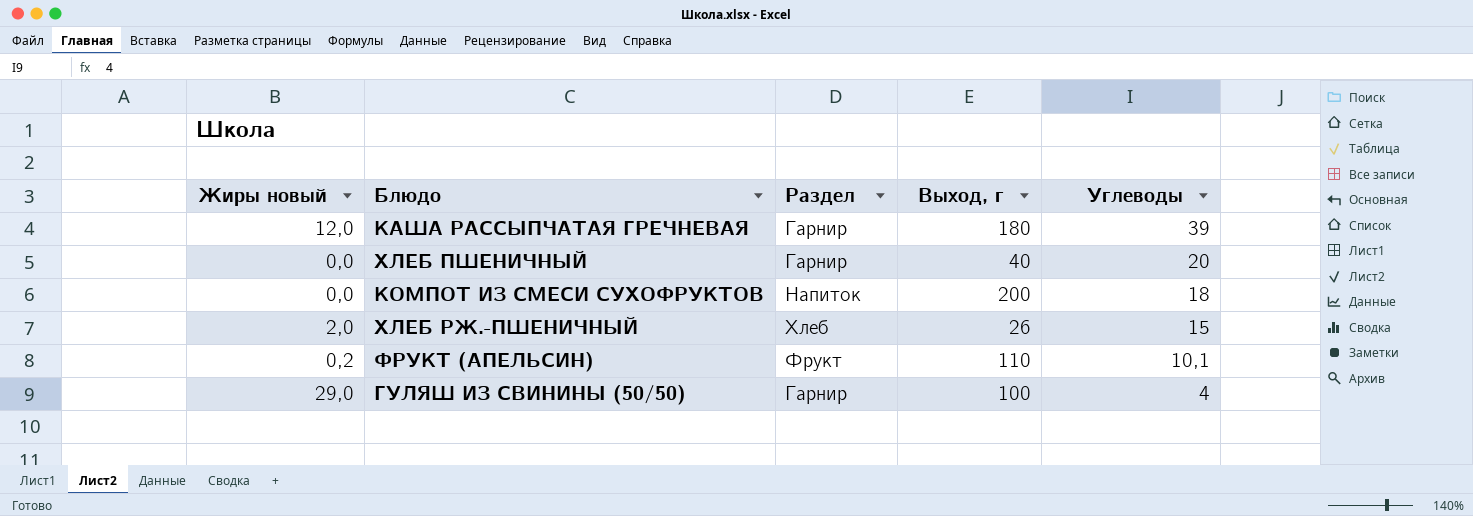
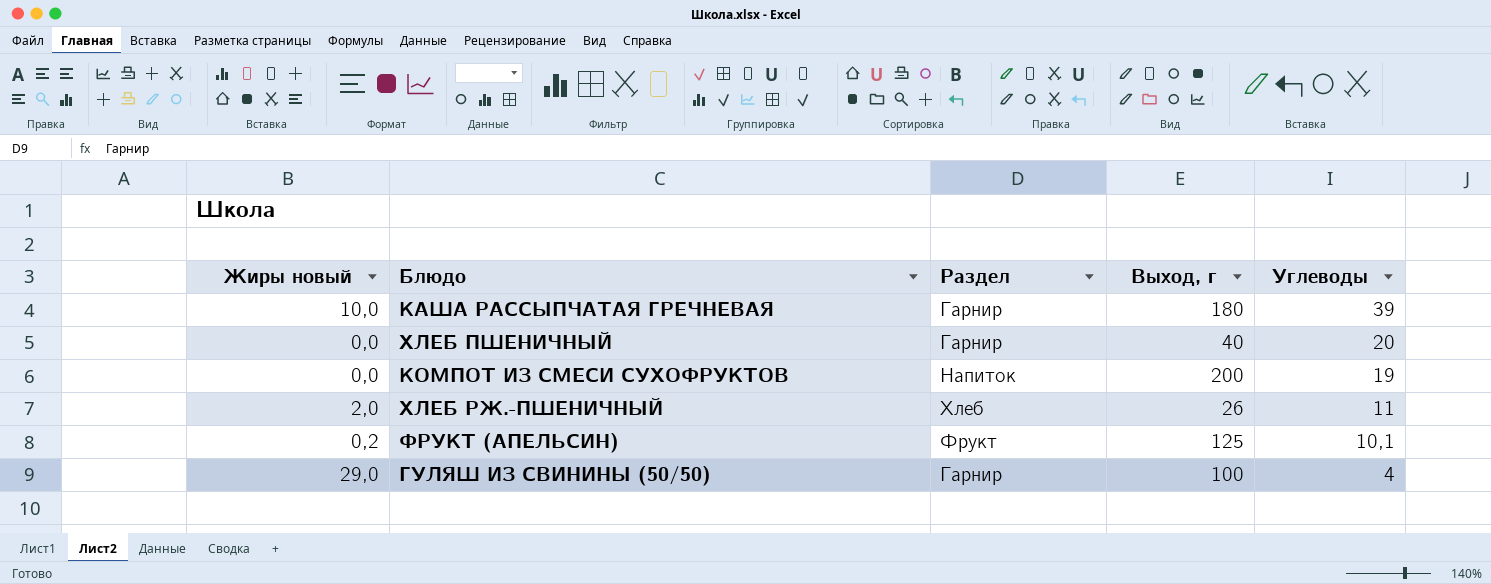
КАША РАССЫПЧАТАЯ ГРЕЧНЕВАЯ | Жиры новый: 12,0 -> 10,0
КОМПОТ ИЗ СМЕСИ СУХОФРУКТОВ | Углеводы: 18 -> 19
ХЛЕБ РЖ.-ПШЕНИЧНЫЙ | Углеводы: 15 -> 11
ФРУКТ (АПЕЛЬСИН) | Выход, г: 110 -> 125

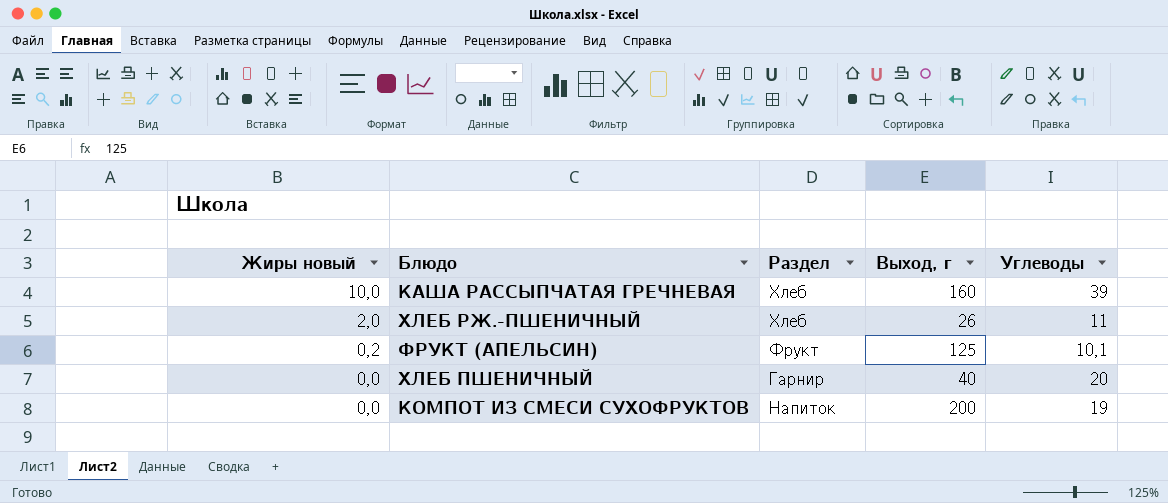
row order: Углеводы descending -> Жиры новый descending
row ГУЛЯШ ИЗ СВИНИНЫ (50/50): 29,0 | Гарнир | 100 | 4 -> none
КАША РАССЫПЧАТАЯ ГРЕЧНЕВАЯ | Раздел: Гарнир -> Хлеб
КАША РАССЫПЧАТАЯ ГРЕЧНЕВАЯ | Выход, г: 180 -> 160

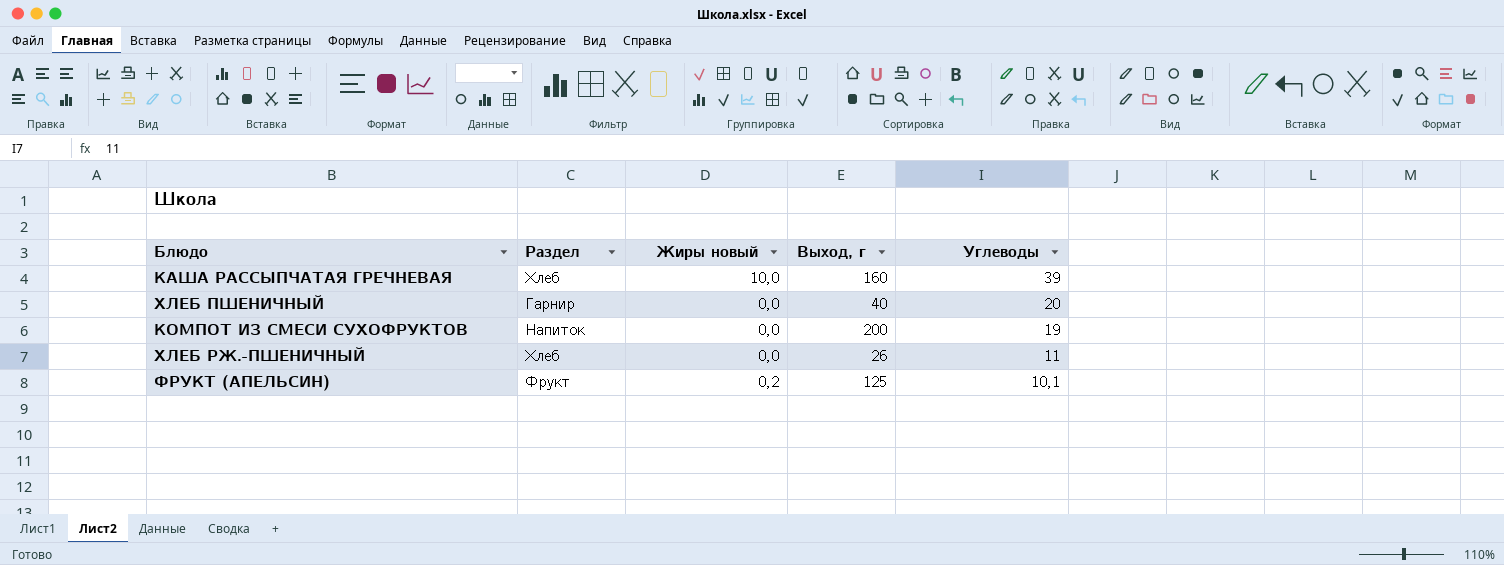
row order: Жиры новый descending -> Углеводы descending
column Жиры новый | position: 1 -> 3
ХЛЕБ РЖ.-ПШЕНИЧНЫЙ | Жиры новый: 2,0 -> 0,0

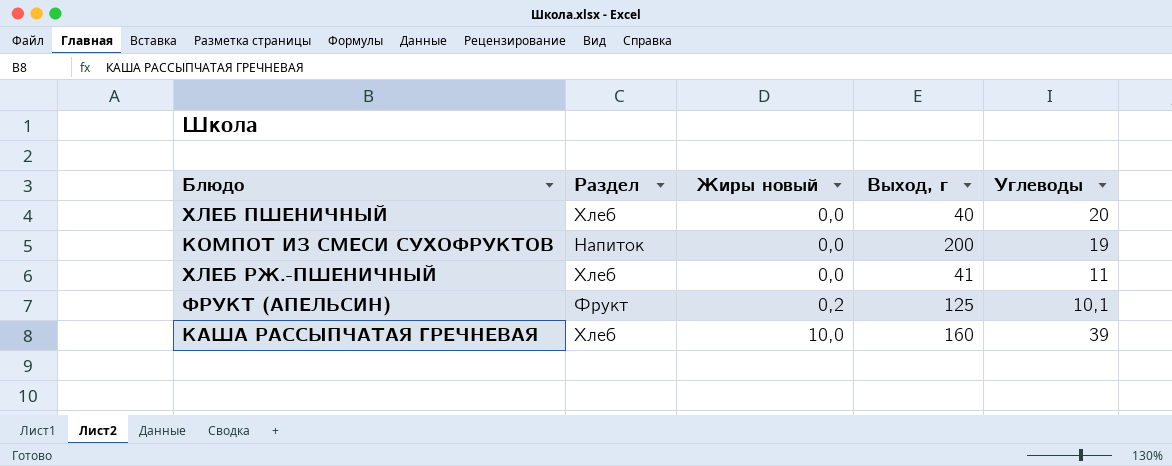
row order: Углеводы descending -> Жиры новый ascending
ХЛЕБ ПШЕНИЧНЫЙ | Раздел: Гарнир -> Хлеб
ХЛЕБ РЖ.-ПШЕНИЧНЫЙ | Выход, г: 26 -> 41

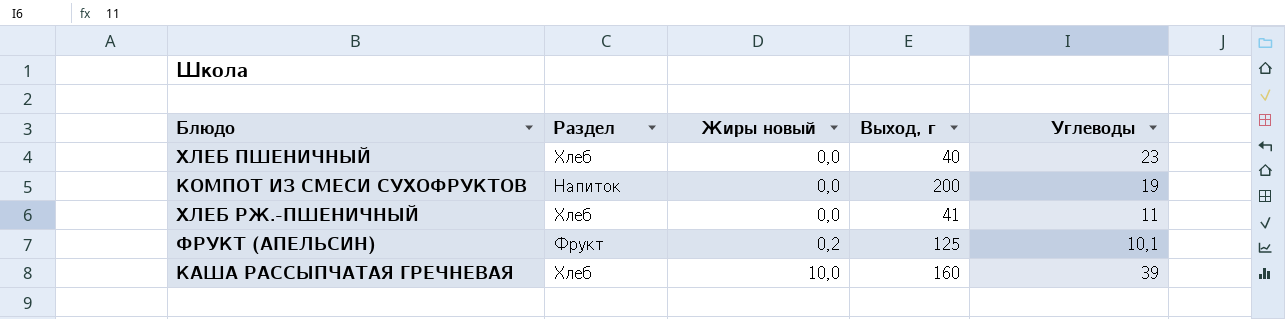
ХЛЕБ ПШЕНИЧНЫЙ | Углеводы: 20 -> 23

